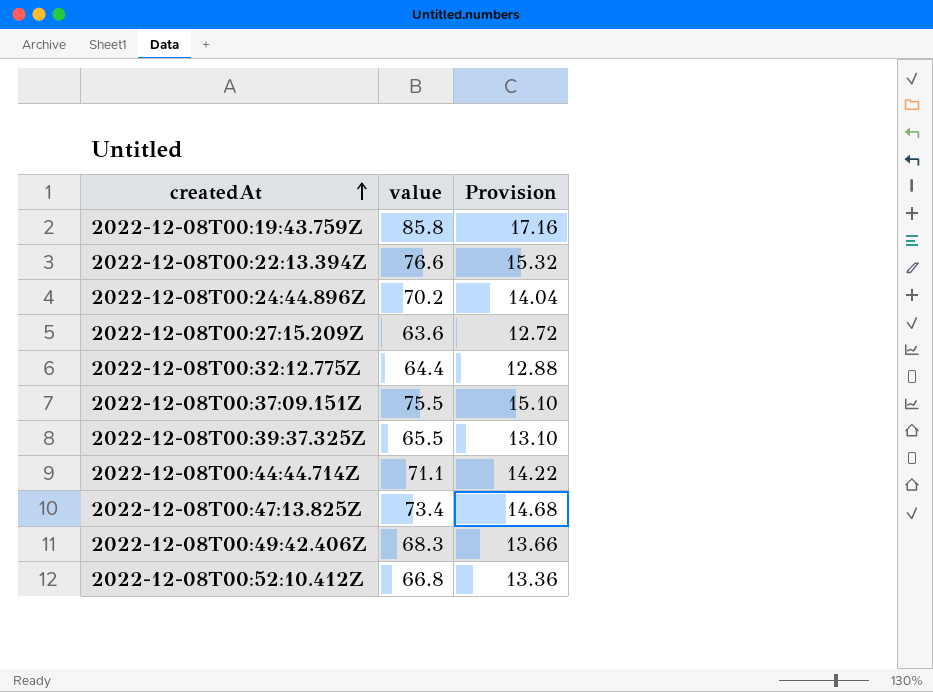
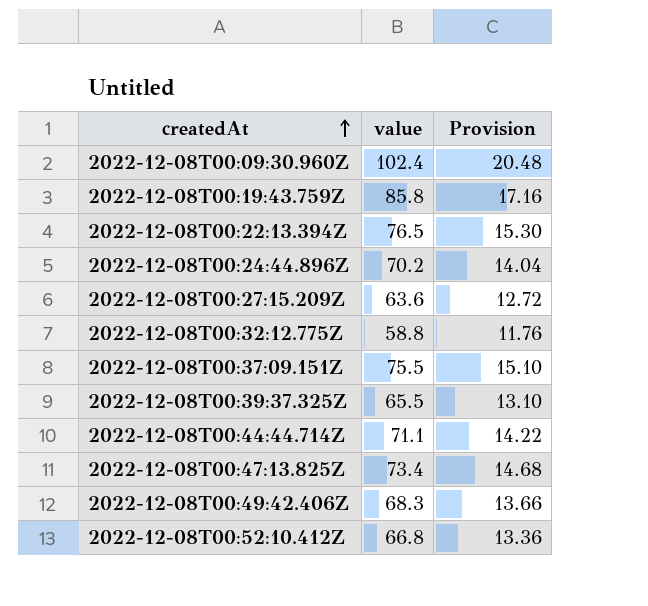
row 2022-12-08T00:09:30.960Z: none -> 102.4 | 20.48
2022-12-08T00:22:13.394Z | value: 76.6 -> 76.5
2022-12-08T00:22:13.394Z | Provision: 15.32 -> 15.30
2022-12-08T00:32:12.775Z | value: 64.4 -> 58.8
2022-12-08T00:32:12.775Z | Provision: 12.88 -> 11.76

